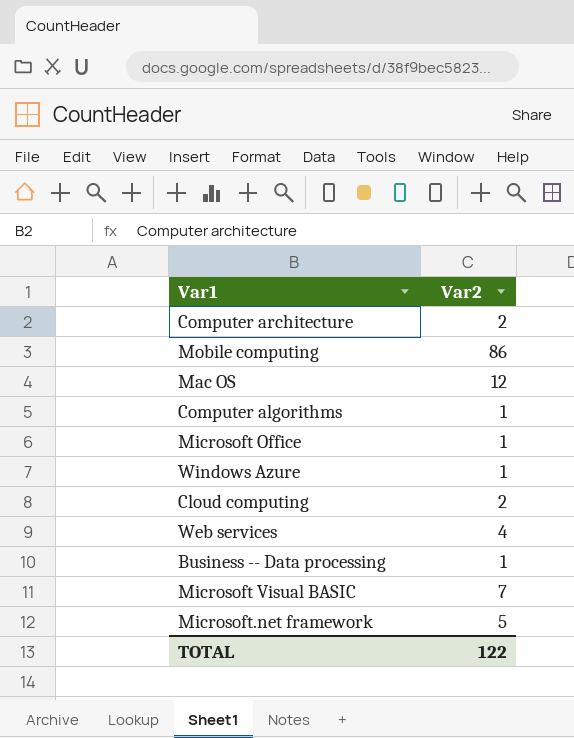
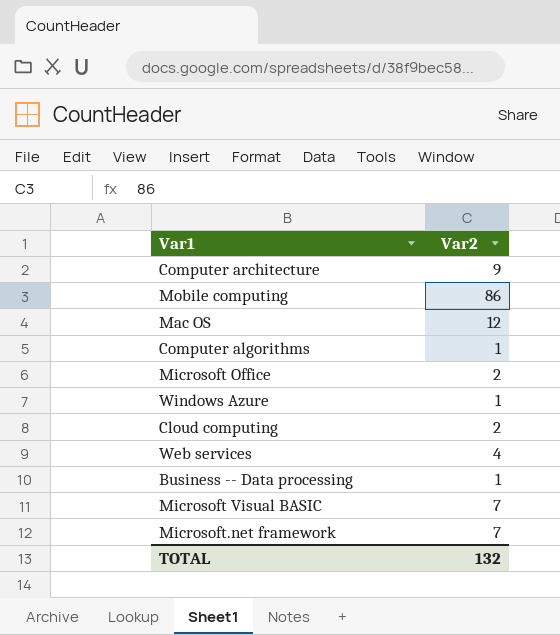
Computer architecture | Var2: 2 -> 9
Microsoft Office | Var2: 1 -> 2
Microsoft.net framework | Var2: 5 -> 7
TOTAL | Var2: 122 -> 132

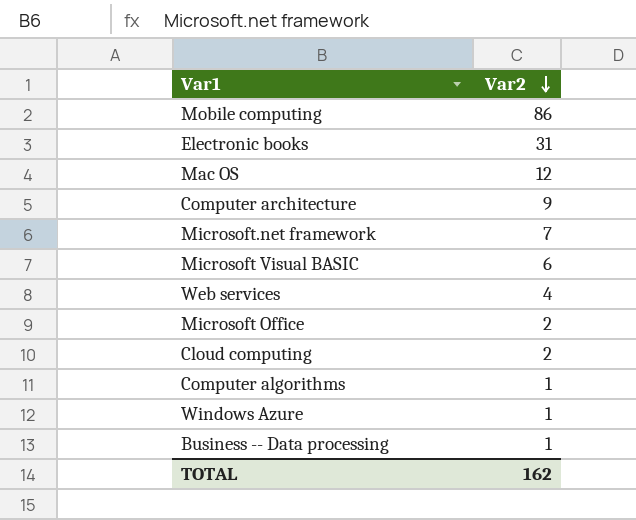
row order: none -> Var2 descending
row Electronic books: none -> 31
Microsoft Visual BASIC | Var2: 7 -> 6
TOTAL | Var2: 132 -> 162

